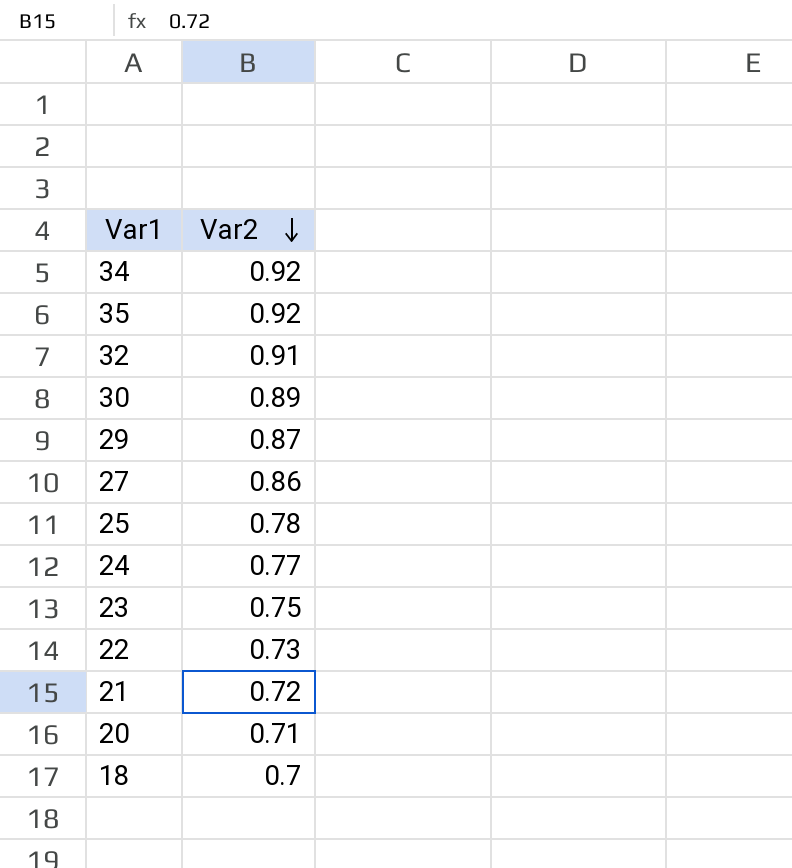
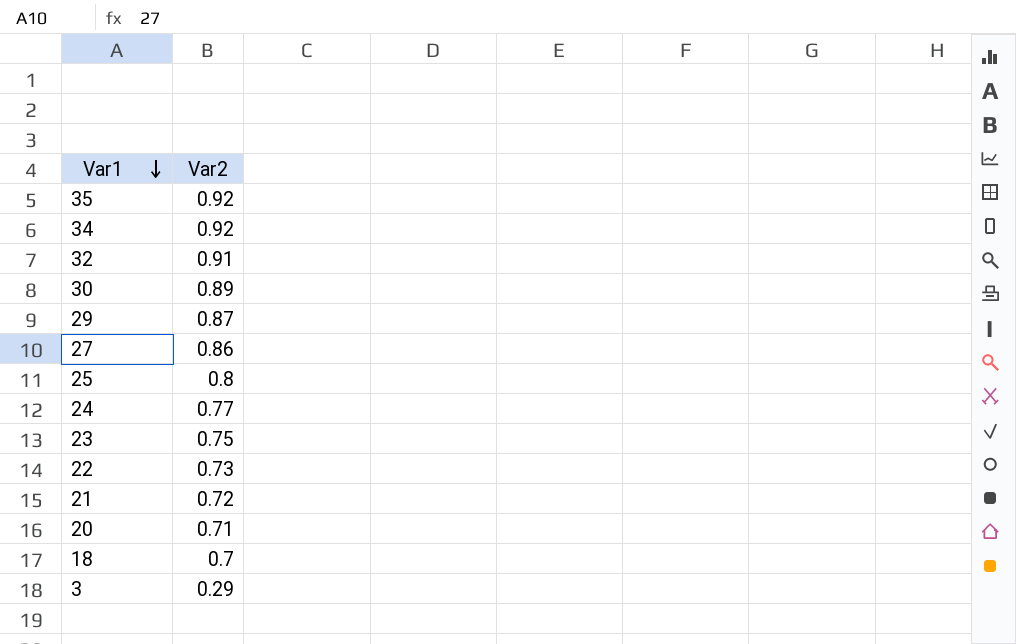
row order: Var2 descending -> Var1 descending
25 | Var2: 0.78 -> 0.8
row 3: none -> 0.29

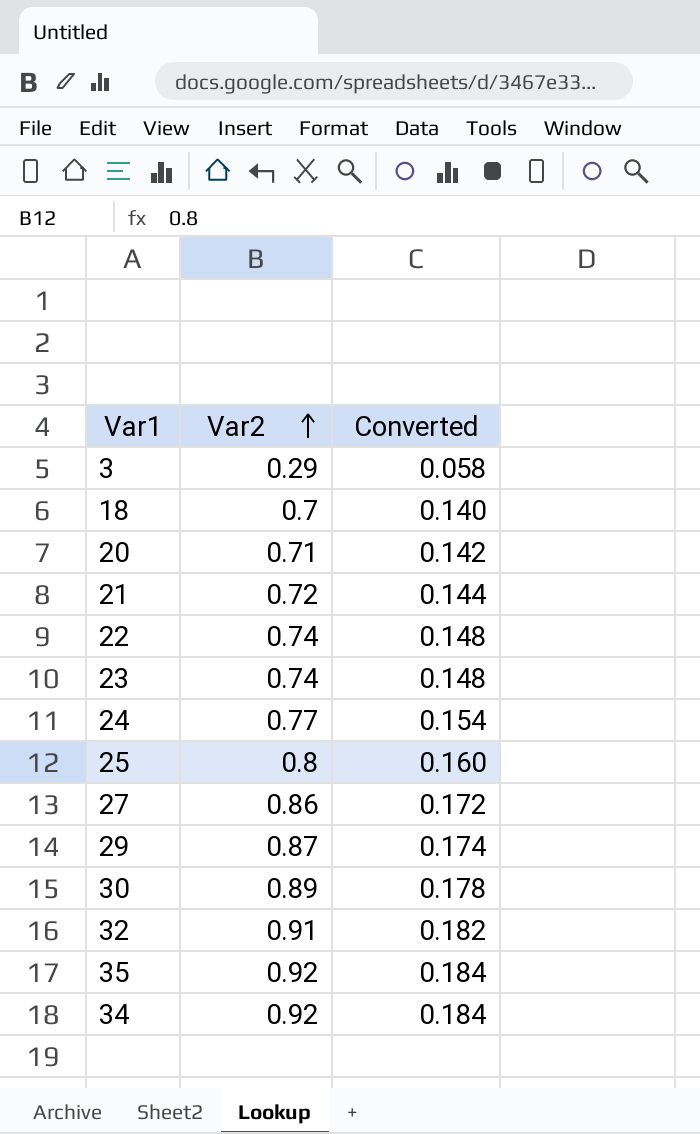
row order: Var1 descending -> Var2 ascending
column Converted | formula: none -> [Var2] * 0.2
22 | Var2: 0.73 -> 0.74
23 | Var2: 0.75 -> 0.74

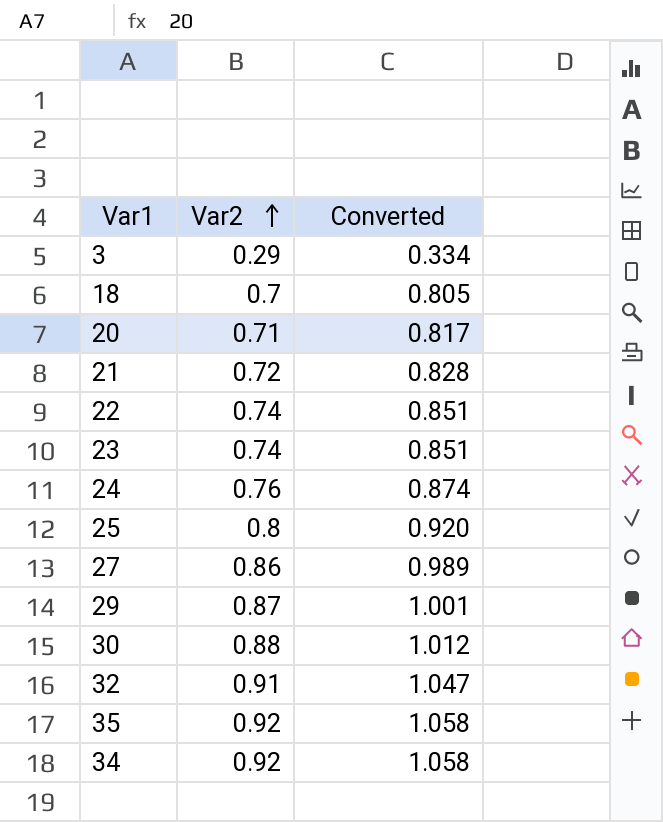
column Converted | formula: [Var2] * 0.2 -> [Var2] * 1.15
24 | Var2: 0.77 -> 0.76
30 | Var2: 0.89 -> 0.88

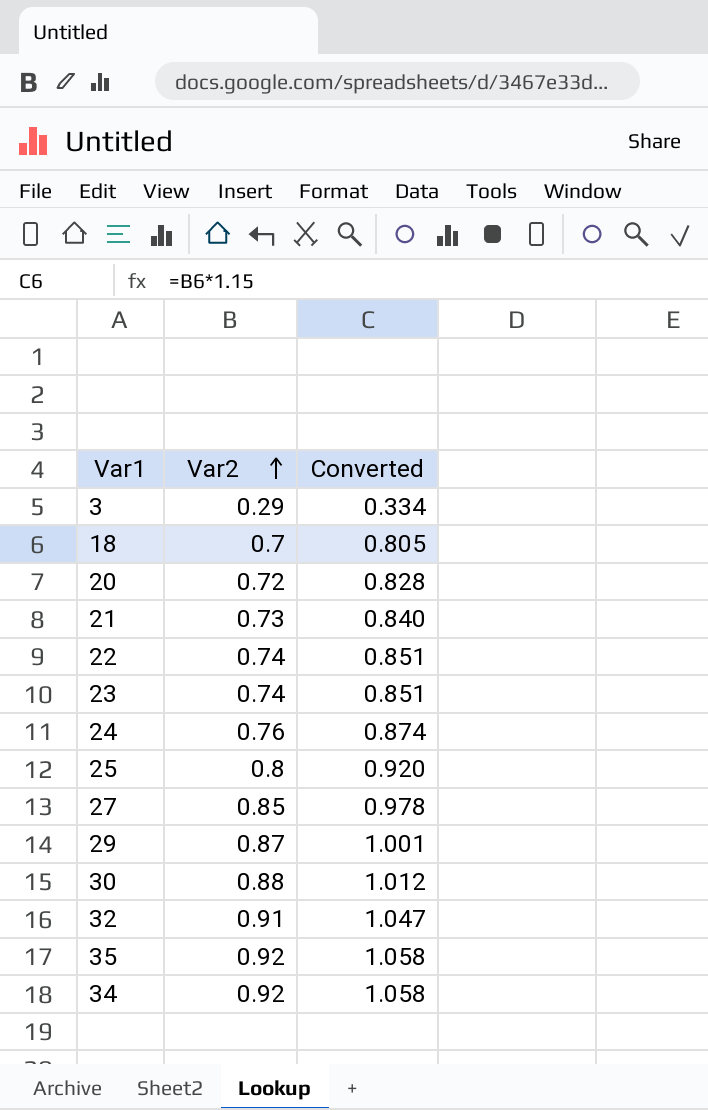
20 | Var2: 0.71 -> 0.72
20 | Converted: 0.817 -> 0.828
21 | Var2: 0.72 -> 0.73
21 | Converted: 0.828 -> 0.840
27 | Var2: 0.86 -> 0.85
27 | Converted: 0.989 -> 0.978

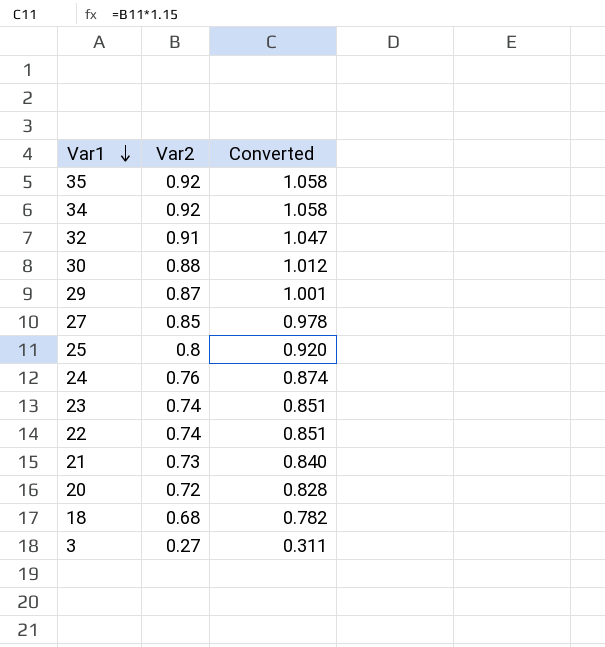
row order: Var2 ascending -> Var1 descending
18 | Var2: 0.7 -> 0.68
18 | Converted: 0.805 -> 0.782
3 | Var2: 0.29 -> 0.27
3 | Converted: 0.334 -> 0.311

